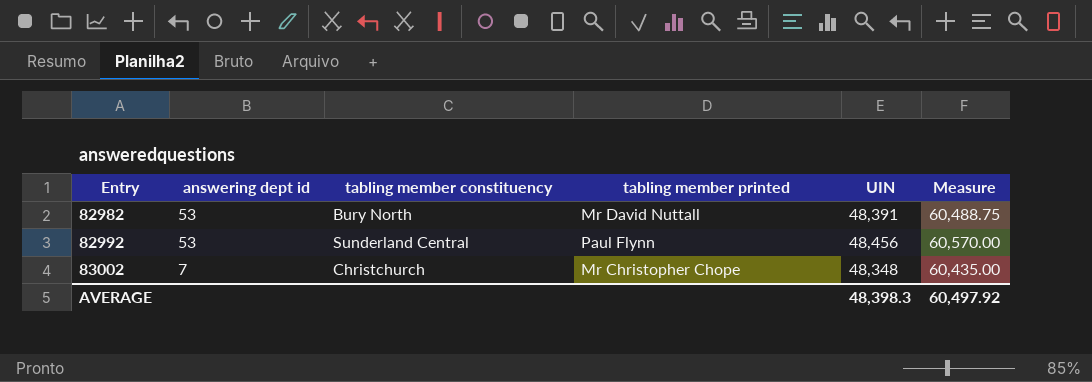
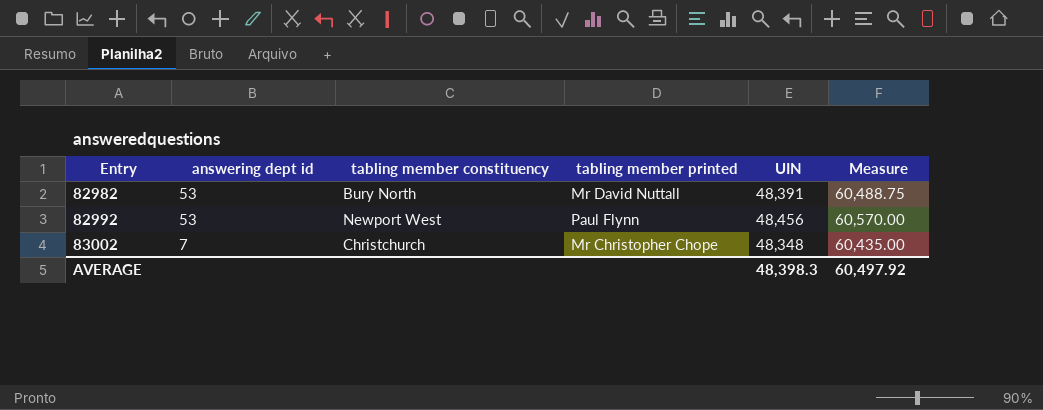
82992 | tabling member constituency: Sunderland Central -> Newport West

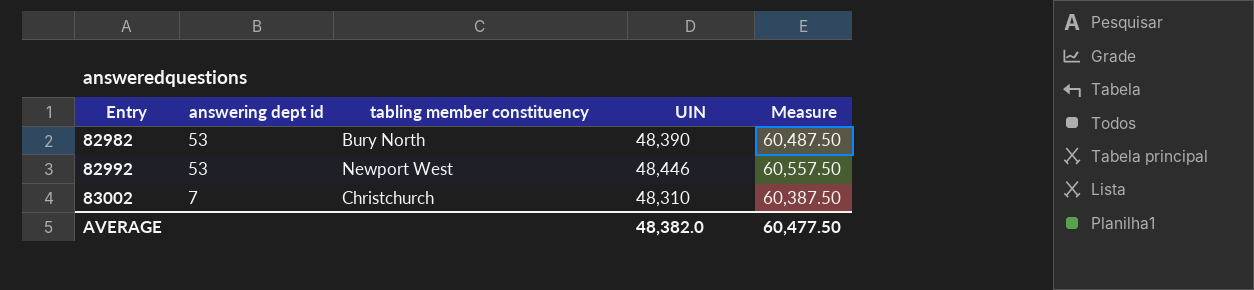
column tabling member printed | position: 4 -> none
82982 | UIN: 48,391 -> 48,390
82982 | Measure: 60,488.75 -> 60,487.50
82992 | UIN: 48,456 -> 48,446
82992 | Measure: 60,570.00 -> 60,557.50
83002 | UIN: 48,348 -> 48,310
83002 | Measure: 60,435.00 -> 60,387.50
AVERAGE | UIN: 48,398.3 -> 48,382.0
AVERAGE | Measure: 60,497.92 -> 60,477.50

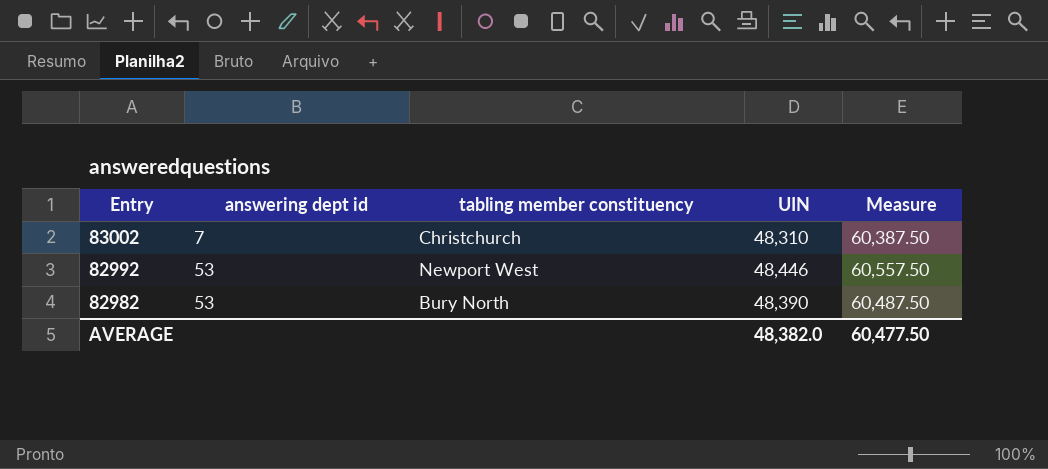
row order: Entry ascending -> Entry descending

